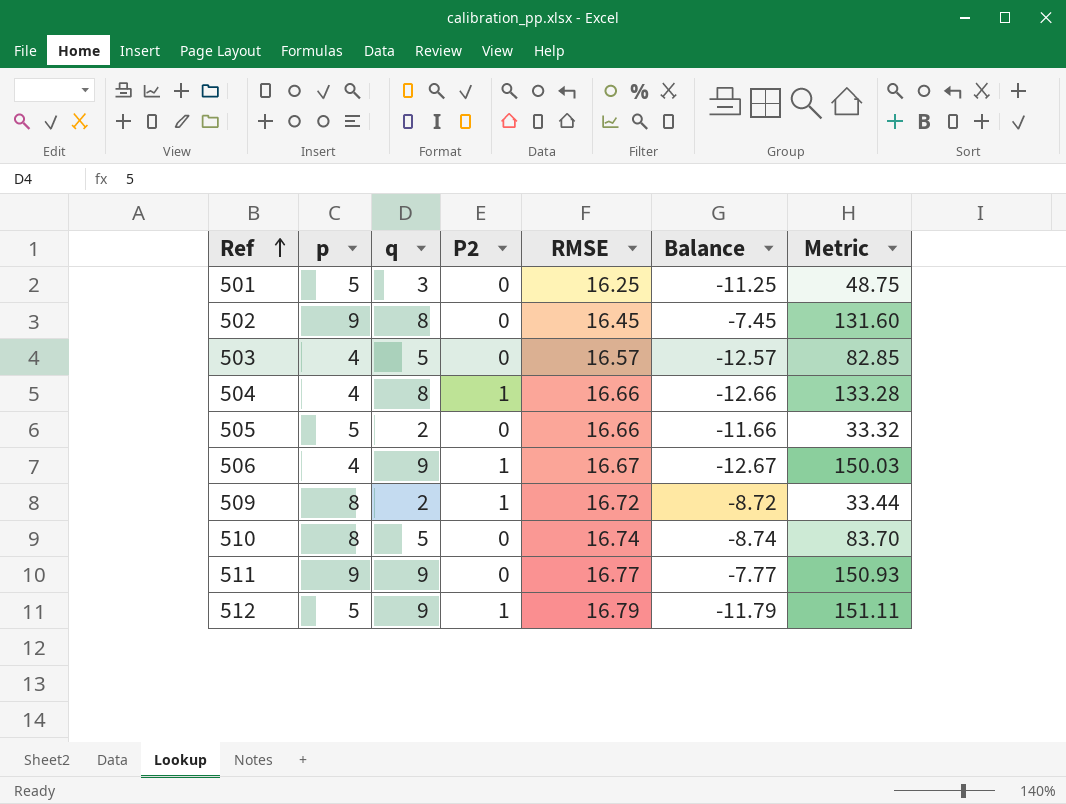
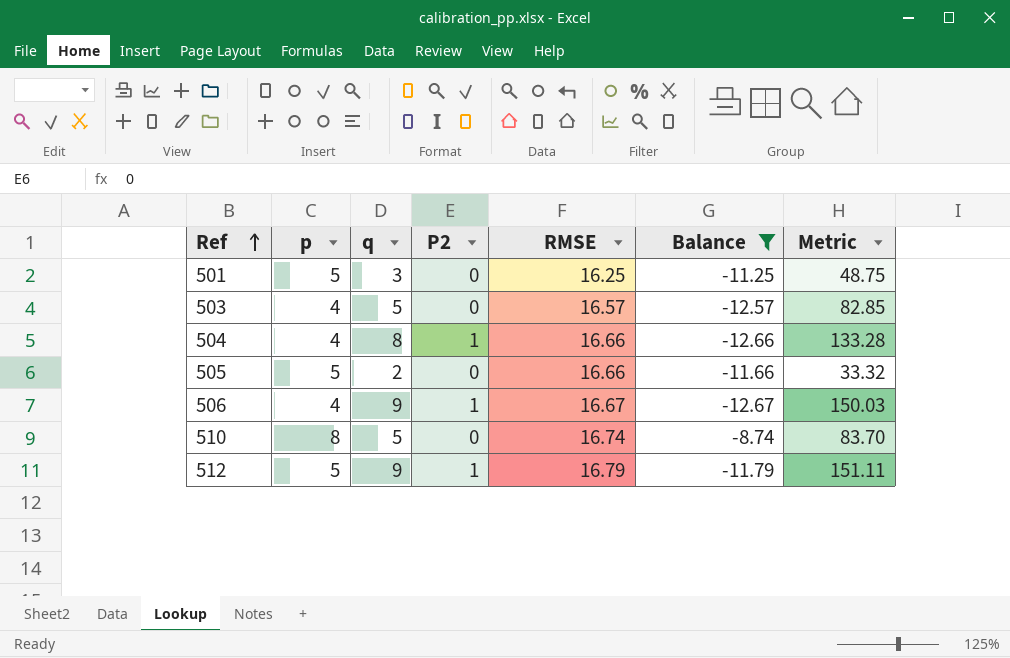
filter: none -> Balance <= -8.74

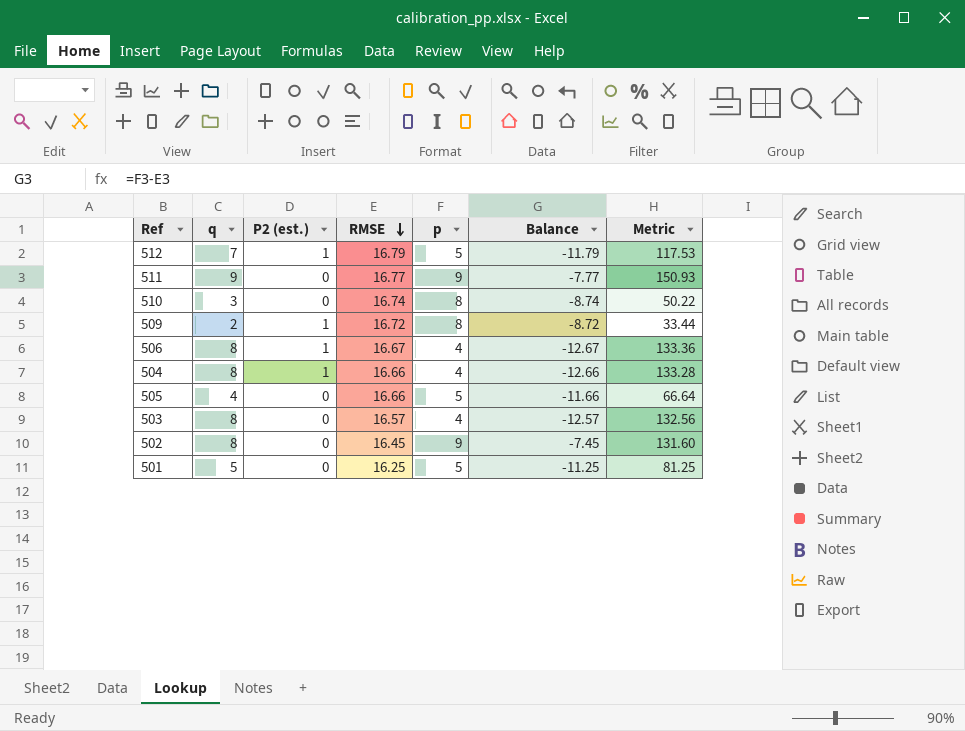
filter: Balance <= -8.74 -> none
row order: Ref ascending -> RMSE descending
column name: P2 -> P2 (est.)
column p | position: 2 -> 5
512 | q: 9 -> 7
512 | Metric: 151.11 -> 117.53
510 | q: 5 -> 3
510 | Metric: 83.70 -> 50.22
506 | q: 9 -> 8
506 | Metric: 150.03 -> 133.36
505 | q: 2 -> 4
505 | Metric: 33.32 -> 66.64
503 | q: 5 -> 8
503 | Metric: 82.85 -> 132.56
501 | q: 3 -> 5
501 | Metric: 48.75 -> 81.25

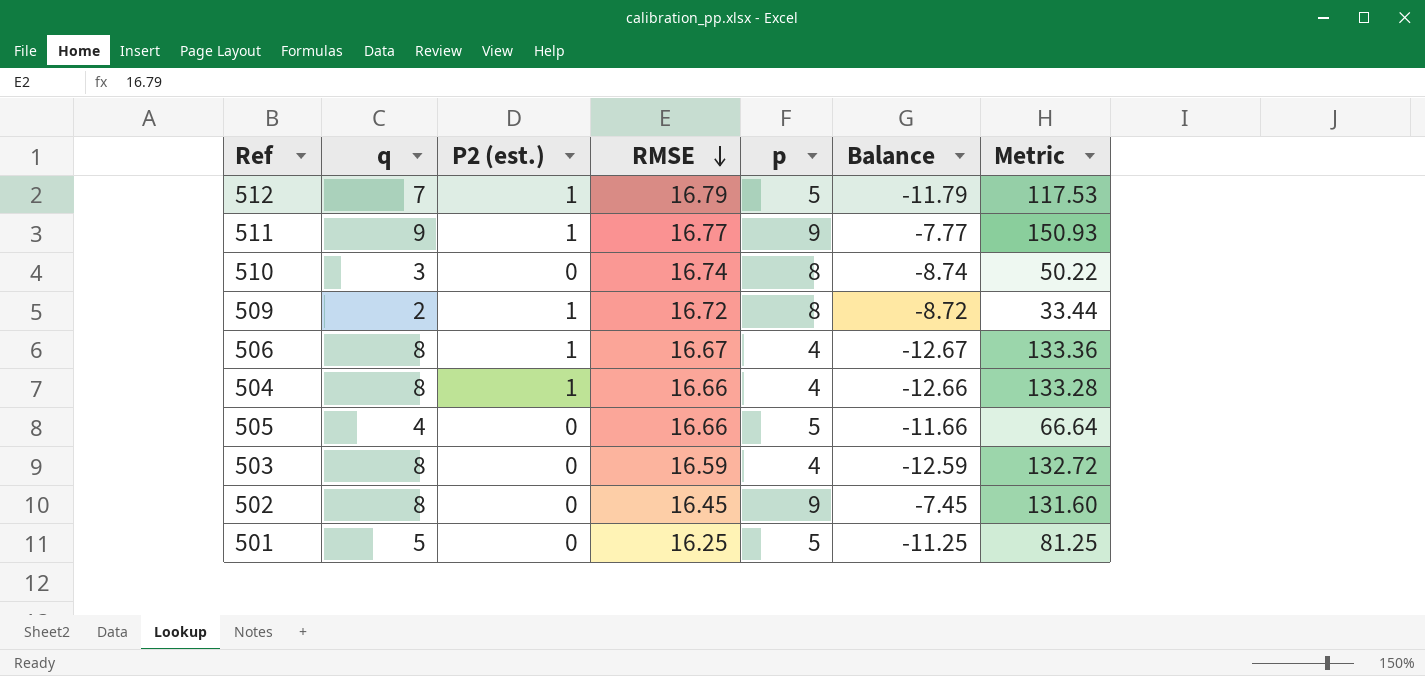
511 | P2 (est.): 0 -> 1
503 | RMSE: 16.57 -> 16.59
503 | Balance: -12.57 -> -12.59
503 | Metric: 132.56 -> 132.72

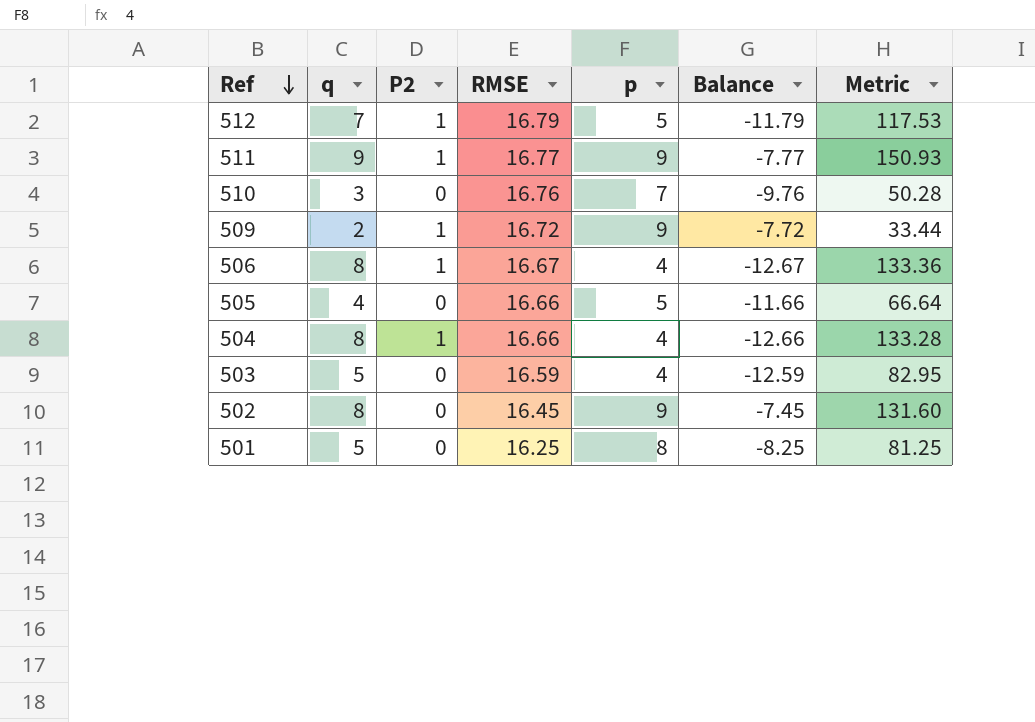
row order: RMSE descending -> Ref descending
column name: P2 (est.) -> P2
510 | RMSE: 16.74 -> 16.76
510 | p: 8 -> 7
510 | Balance: -8.74 -> -9.76
510 | Metric: 50.22 -> 50.28
509 | p: 8 -> 9
509 | Balance: -8.72 -> -7.72
503 | q: 8 -> 5
503 | Metric: 132.72 -> 82.95
501 | p: 5 -> 8
501 | Balance: -11.25 -> -8.25

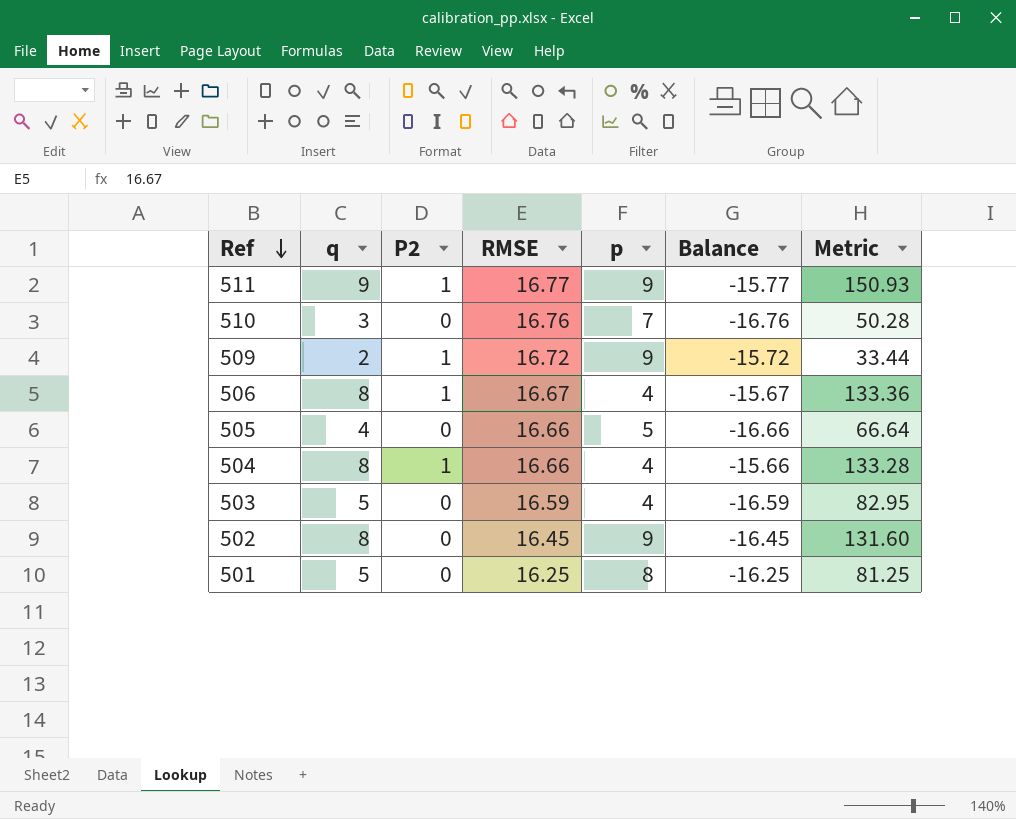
column Balance | formula: [p] - [RMSE] -> [P2] - [RMSE]
row 512: 7 | 1 | 16.79 | 5 | -11.79 | 117.53 -> none

